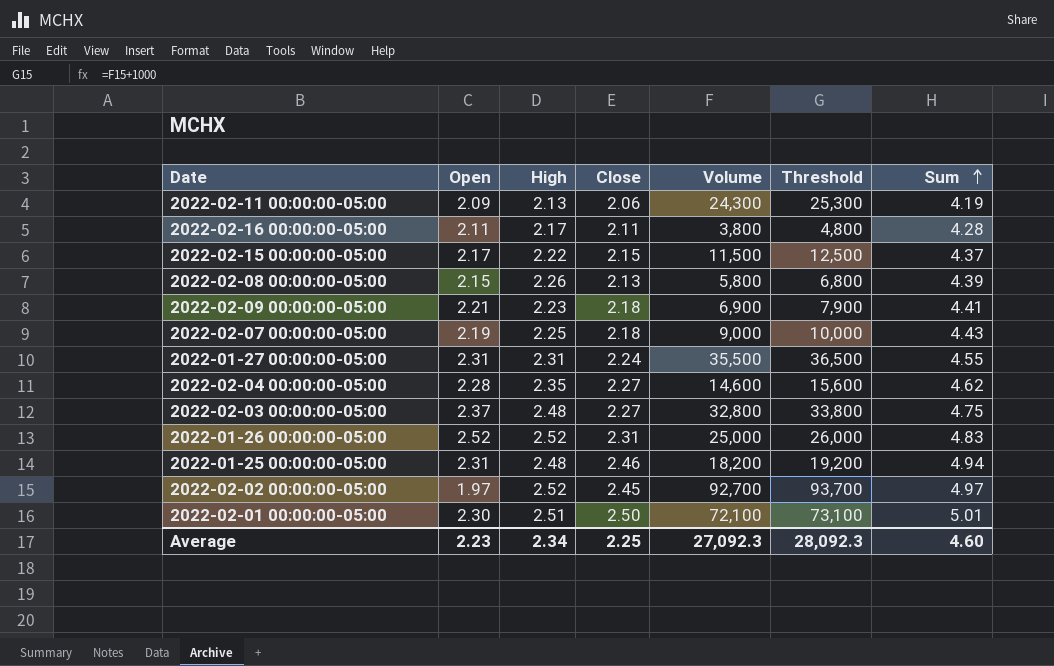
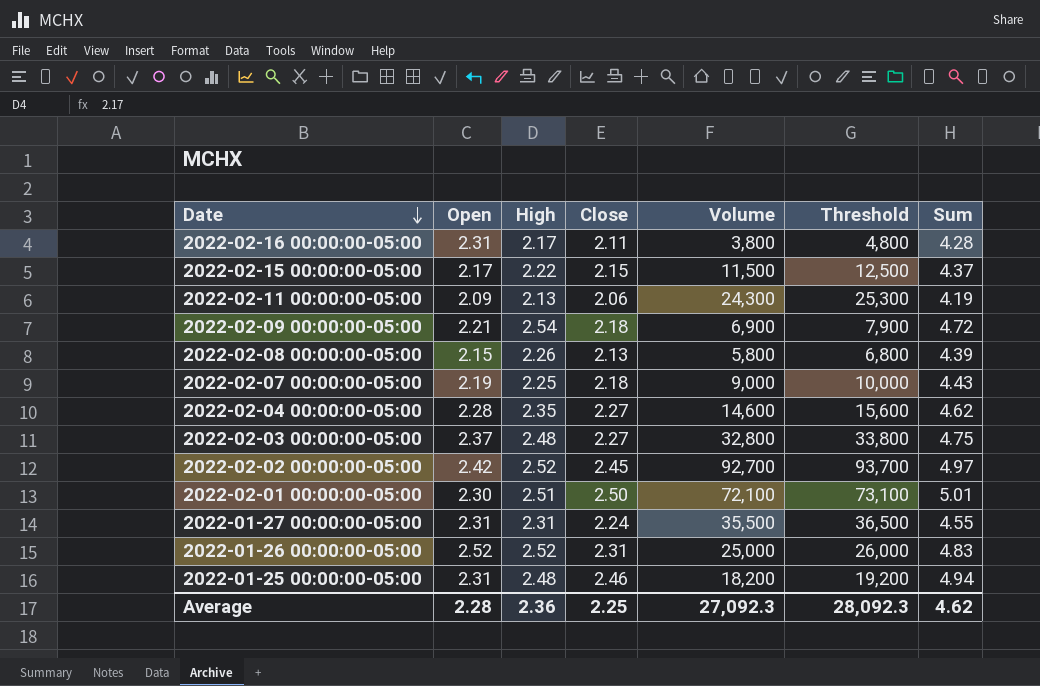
row order: Sum ascending -> Date descending
2022-02-16 00:00:00-05:00 | Open: 2.11 -> 2.31
2022-02-09 00:00:00-05:00 | High: 2.23 -> 2.54
2022-02-09 00:00:00-05:00 | Sum: 4.41 -> 4.72
2022-02-02 00:00:00-05:00 | Open: 1.97 -> 2.42
Average | Open: 2.23 -> 2.28
Average | High: 2.34 -> 2.36
Average | Sum: 4.60 -> 4.62

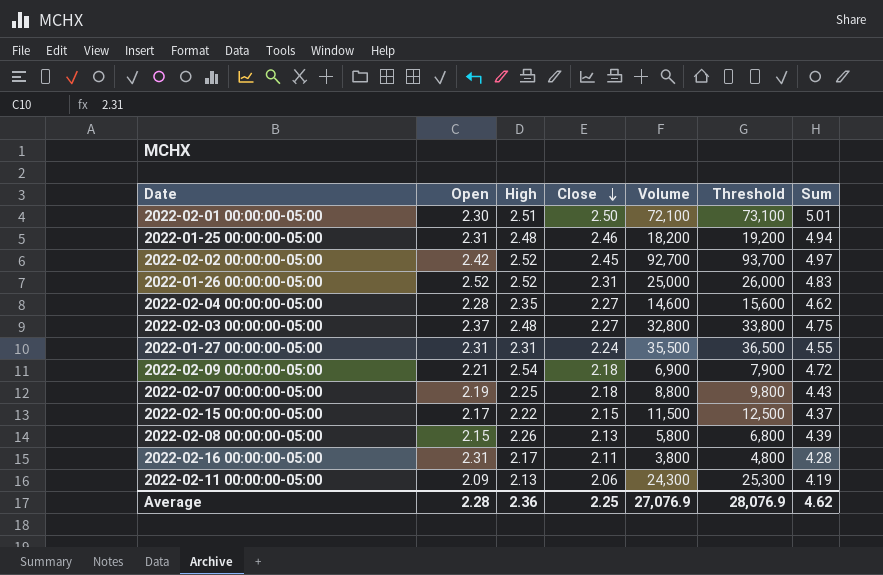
row order: Date descending -> Close descending
2022-02-07 00:00:00-05:00 | Volume: 9,000 -> 8,800
2022-02-07 00:00:00-05:00 | Threshold: 10,000 -> 9,800
Average | Volume: 27,092.3 -> 27,076.9
Average | Threshold: 28,092.3 -> 28,076.9

